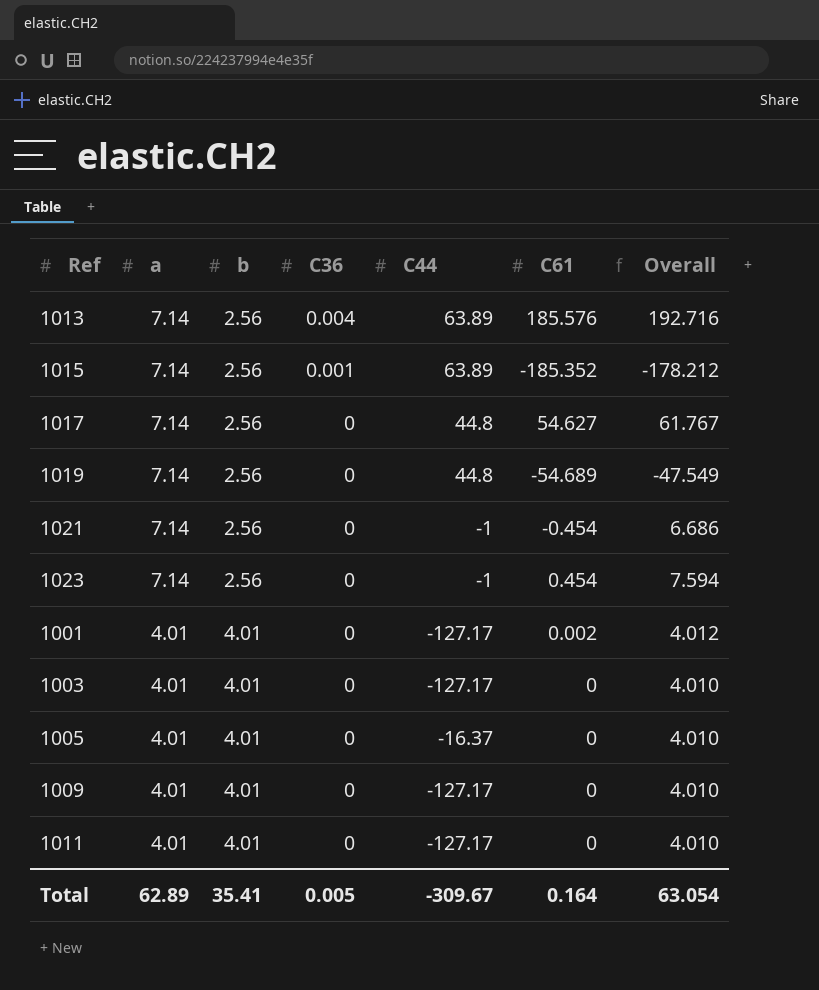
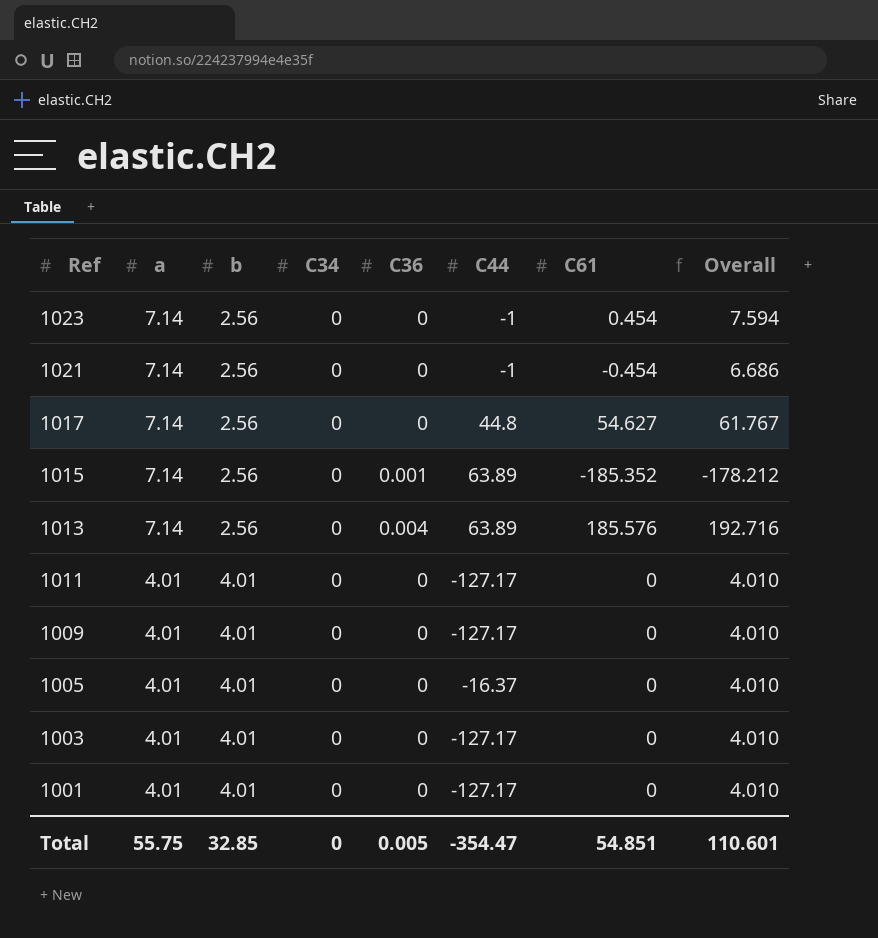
row order: a descending -> Ref descending
column C34 | position: none -> 4
row 1019: 7.14 | 2.56 | 0 | 44.8 | -54.689 | -47.549 -> none
1001 | C61: 0.002 -> 0
1001 | Overall: 4.012 -> 4.010
Total | a: 62.89 -> 55.75
Total | b: 35.41 -> 32.85
Total | C44: -309.67 -> -354.47
Total | C61: 0.164 -> 54.851
Total | Overall: 63.054 -> 110.601

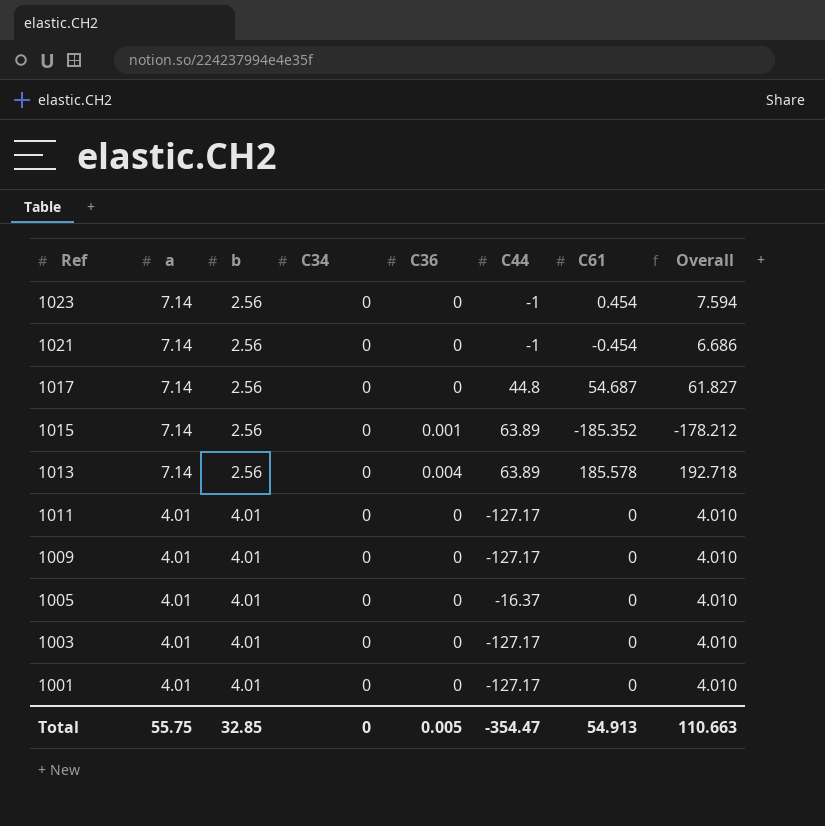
1017 | C61: 54.627 -> 54.687
1017 | Overall: 61.767 -> 61.827
1013 | C61: 185.576 -> 185.578
1013 | Overall: 192.716 -> 192.718
Total | C61: 54.851 -> 54.913
Total | Overall: 110.601 -> 110.663

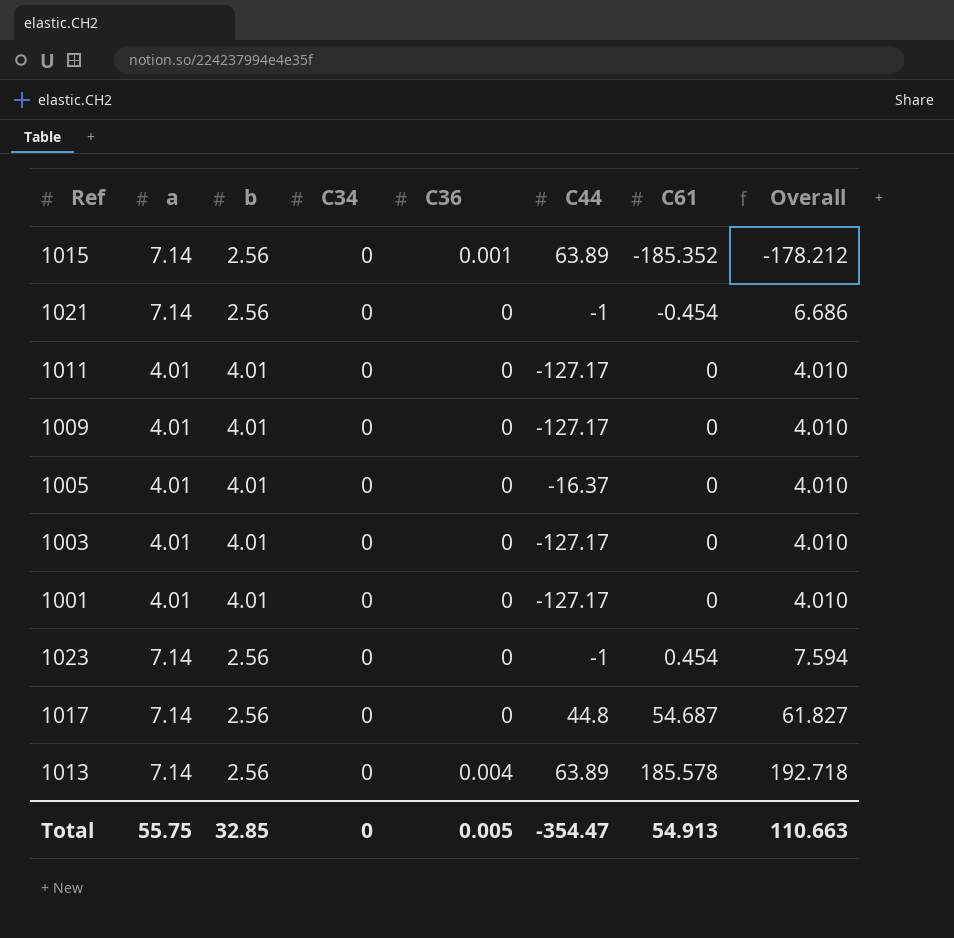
row order: Ref descending -> C61 ascending

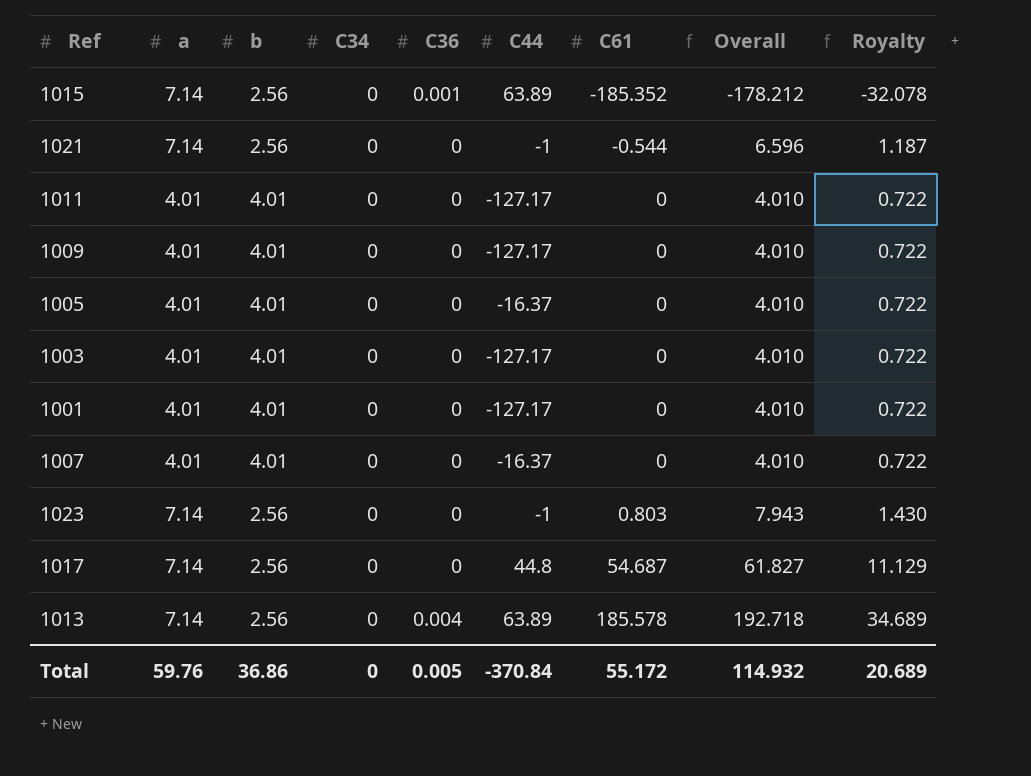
column Royalty | formula: none -> [Overall] * 0.18
1021 | C61: -0.454 -> -0.544
1021 | Overall: 6.686 -> 6.596
row 1007: none -> 4.01 | 4.01 | 0 | 0 | -16.37 | 0 | 4.010 | 0.722
1023 | C61: 0.454 -> 0.803
1023 | Overall: 7.594 -> 7.943
Total | a: 55.75 -> 59.76
Total | b: 32.85 -> 36.86
Total | C44: -354.47 -> -370.84
Total | C61: 54.913 -> 55.172
Total | Overall: 110.663 -> 114.932

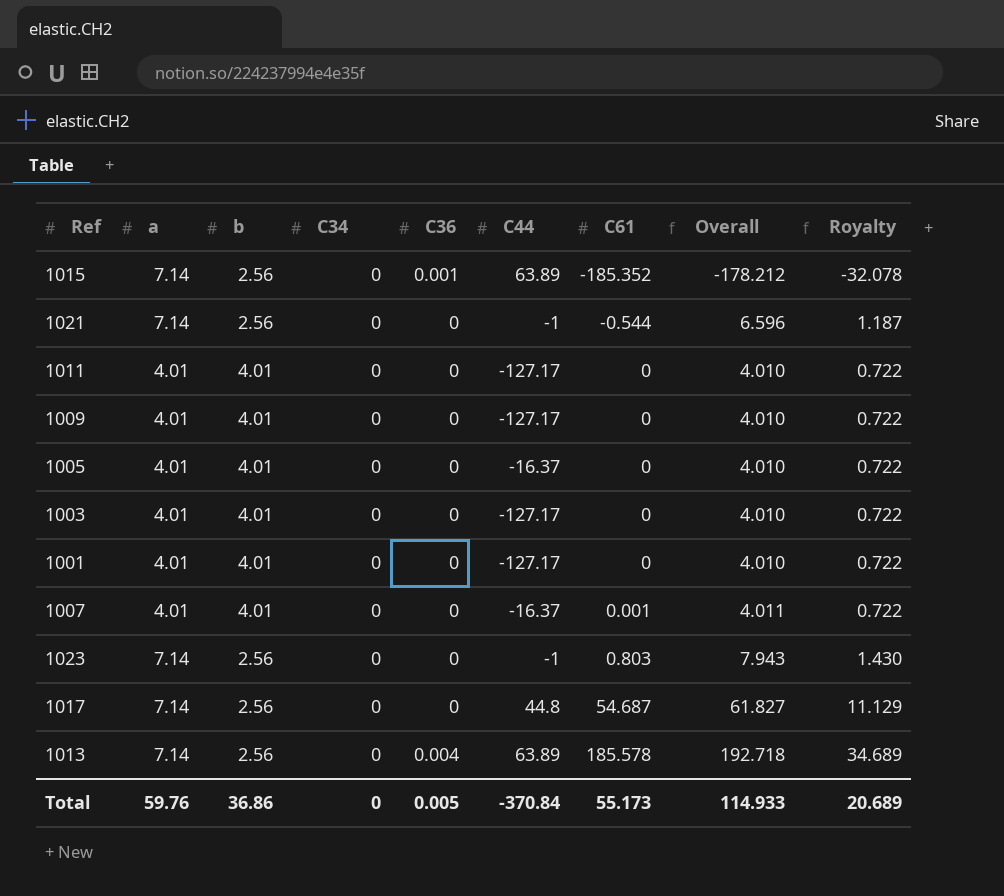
1007 | C61: 0 -> 0.001
1007 | Overall: 4.010 -> 4.011
Total | C61: 55.172 -> 55.173
Total | Overall: 114.932 -> 114.933

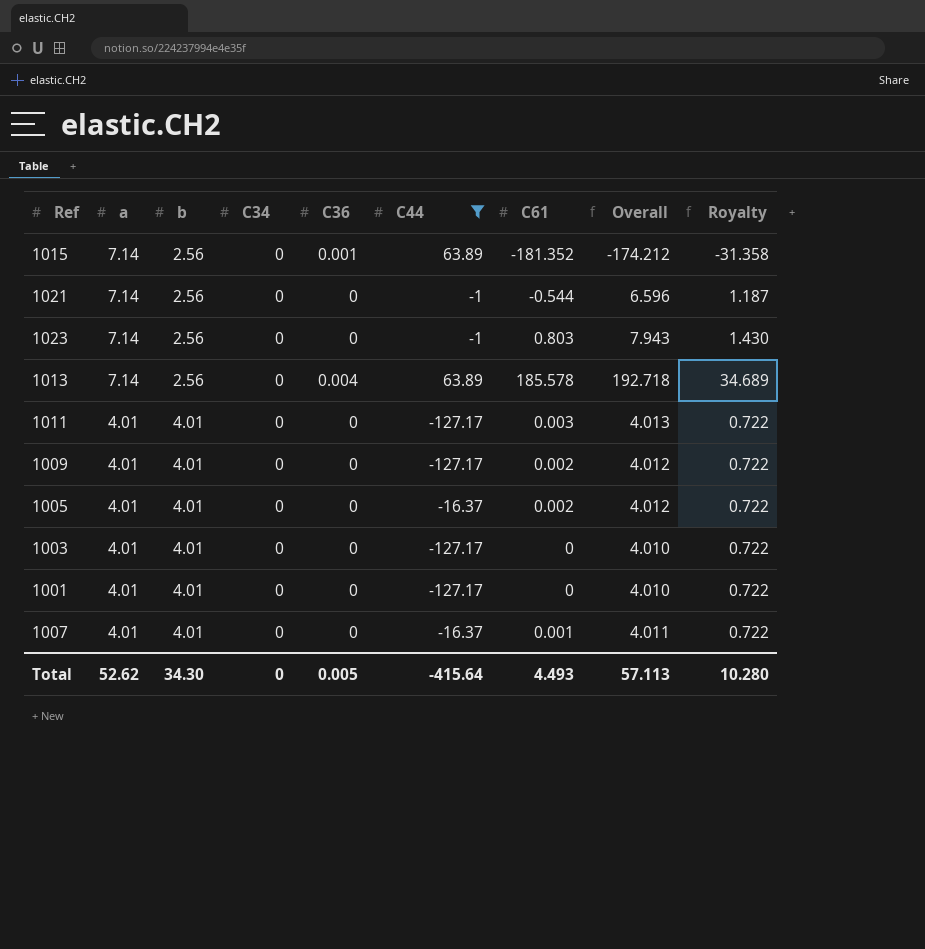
filter: none -> C44 != 44.8
row order: C61 ascending -> a descending
1015 | C61: -185.352 -> -181.352
1015 | Overall: -178.212 -> -174.212
1015 | Royalty: -32.078 -> -31.358
1011 | C61: 0 -> 0.003
1011 | Overall: 4.010 -> 4.013
1009 | C61: 0 -> 0.002
1009 | Overall: 4.010 -> 4.012
1005 | C61: 0 -> 0.002
1005 | Overall: 4.010 -> 4.012
Total | a: 59.76 -> 52.62
Total | b: 36.86 -> 34.30
Total | C44: -370.84 -> -415.64
Total | C61: 55.173 -> 4.493
Total | Overall: 114.933 -> 57.113
Total | Royalty: 20.689 -> 10.280

